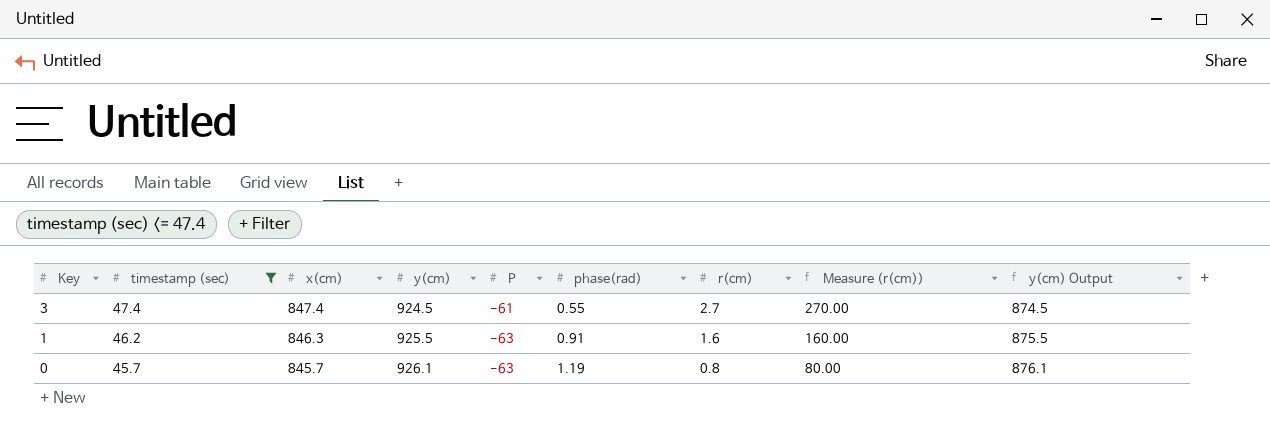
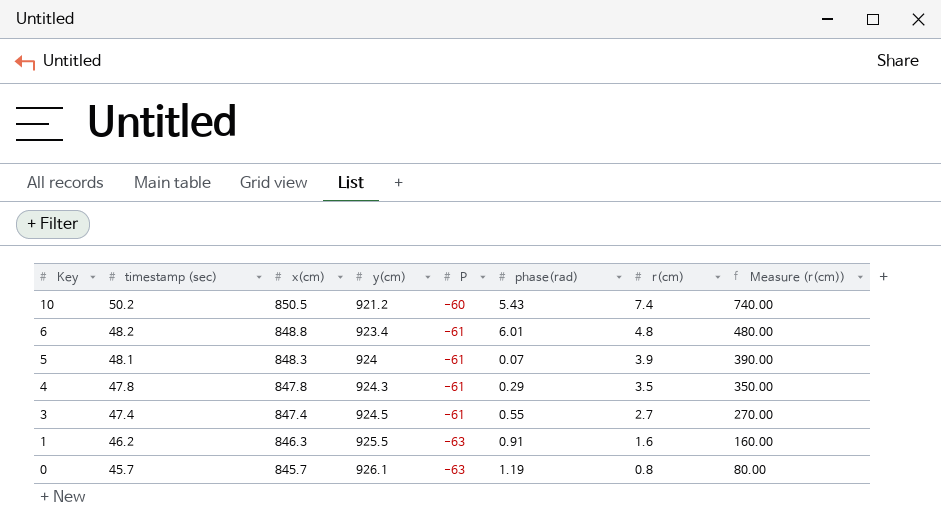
filter: timestamp (sec) <= 47.4 -> none
column y(cm) Output | formula: [y(cm)] - 50 -> none

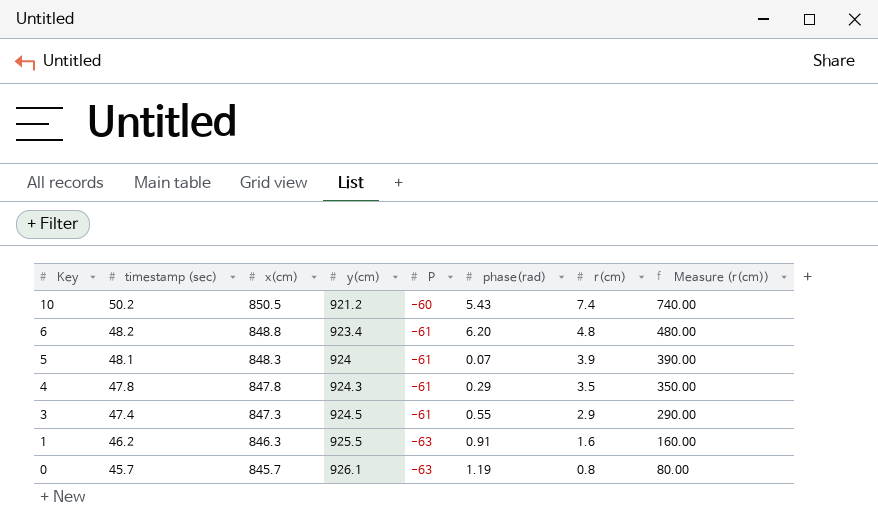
6 | phase(rad): 6.01 -> 6.20
3 | x(cm): 847.4 -> 847.3
3 | r(cm): 2.7 -> 2.9
3 | Measure (r(cm)): 270.00 -> 290.00

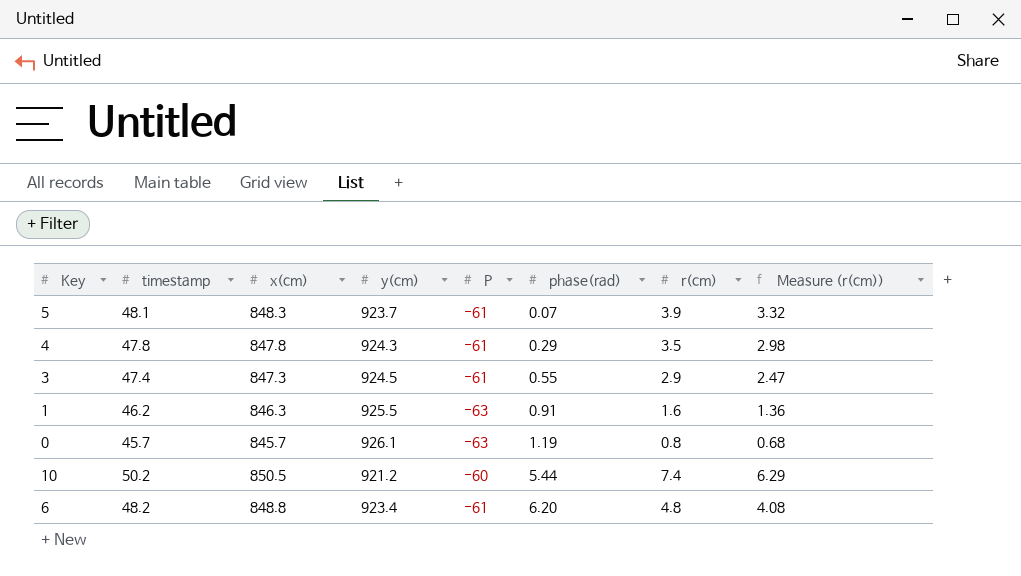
row order: Key descending -> phase(rad) ascending
column name: timestamp (sec) -> timestamp
column Measure (r(cm)) | formula: [r(cm)] * 100 -> [r(cm)] * 0.85
5 | y(cm): 924 -> 923.7
10 | phase(rad): 5.43 -> 5.44

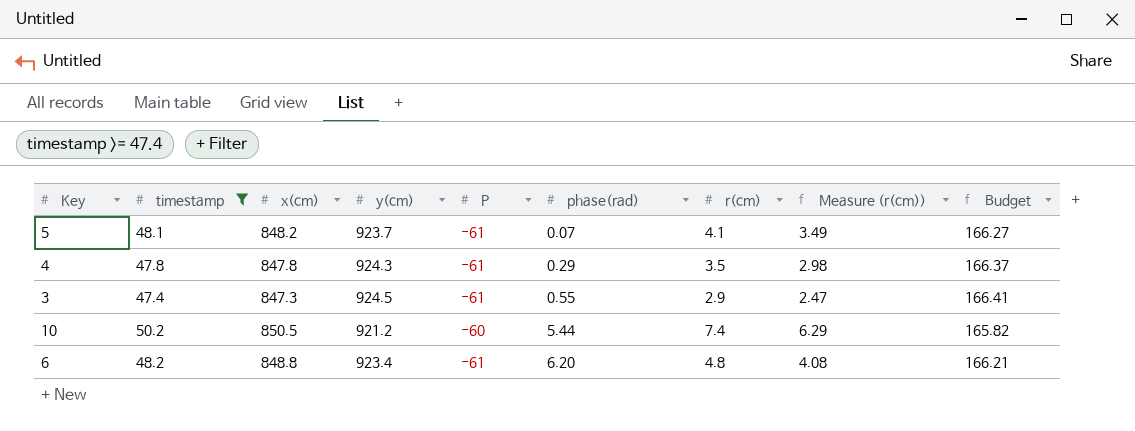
filter: none -> timestamp >= 47.4
column Budget | formula: none -> [y(cm)] * 0.18
5 | x(cm): 848.3 -> 848.2
5 | r(cm): 3.9 -> 4.1
5 | Measure (r(cm)): 3.32 -> 3.49

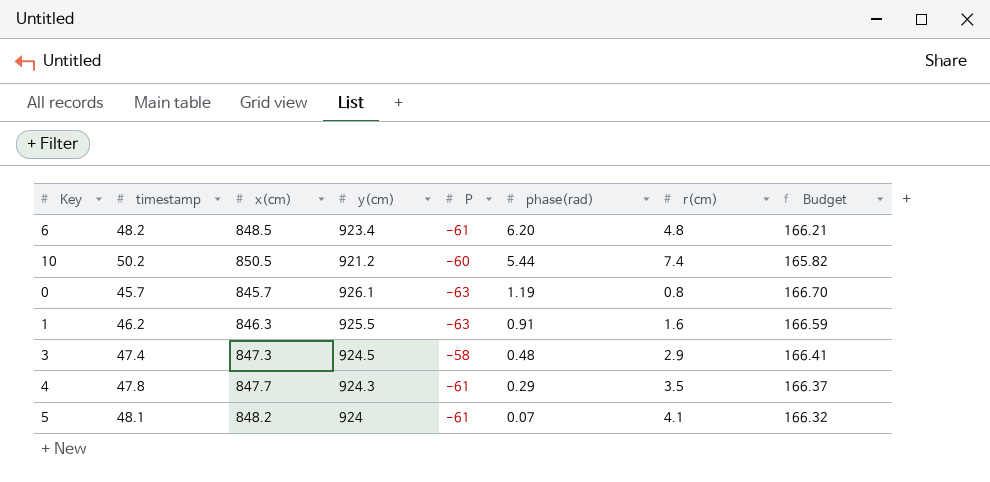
filter: timestamp >= 47.4 -> none
row order: phase(rad) ascending -> phase(rad) descending
column Measure (r(cm)) | formula: [r(cm)] * 0.85 -> none
6 | x(cm): 848.8 -> 848.5
3 | P: -61 -> -58
3 | phase(rad): 0.55 -> 0.48
4 | x(cm): 847.8 -> 847.7
5 | y(cm): 923.7 -> 924
5 | Budget: 166.27 -> 166.32

